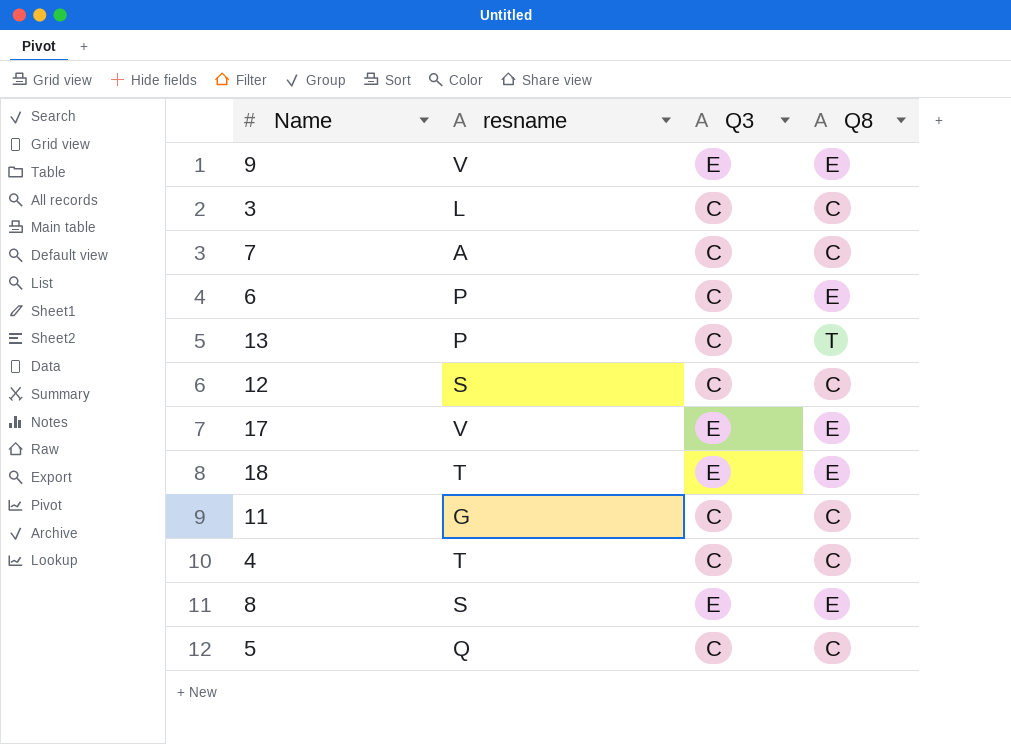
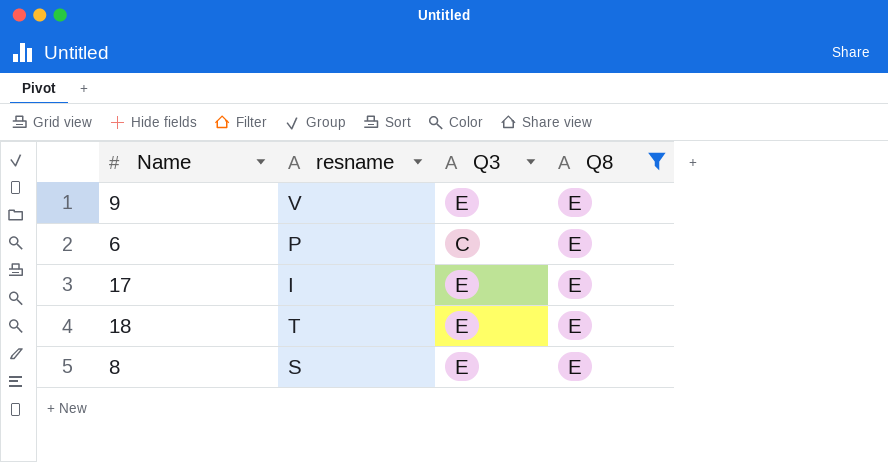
filter: none -> Q8 = E
17 | resname: V -> I

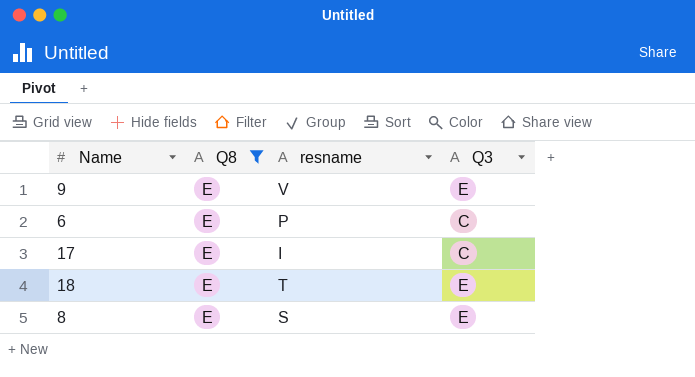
column Q8 | position: 4 -> 2
17 | Q3: E -> C

